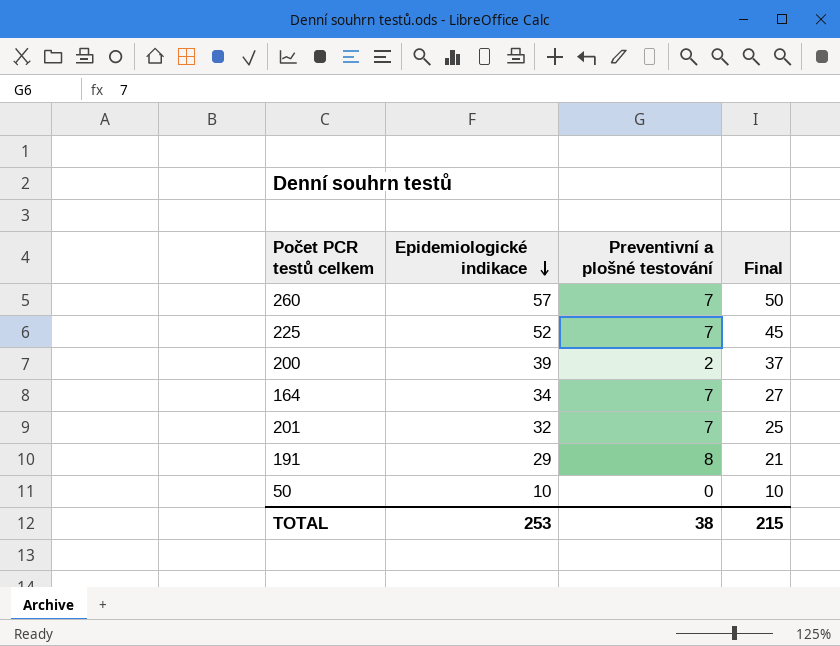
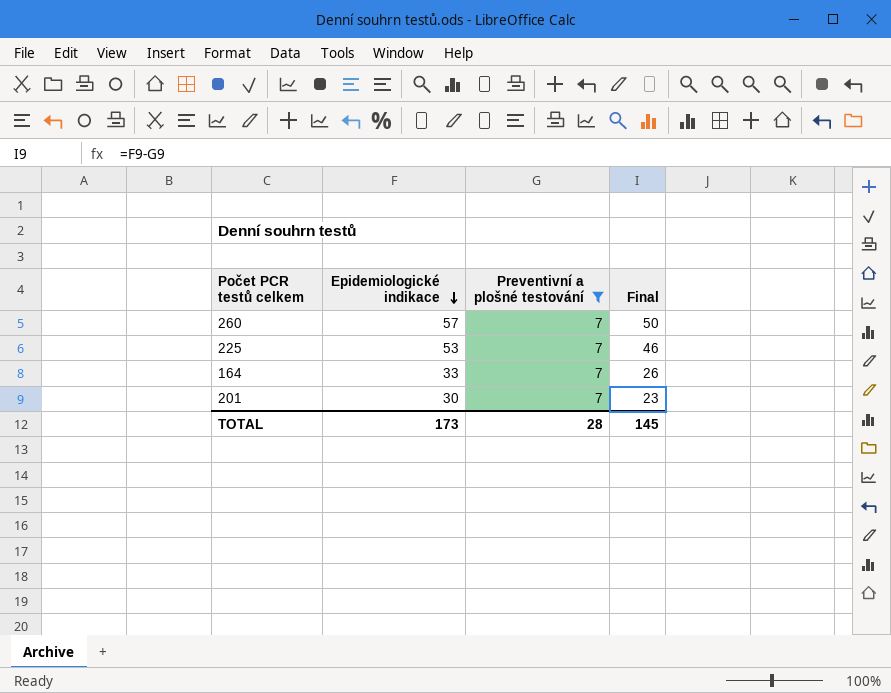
filter: none -> Preventivní a plošné testování = 7
225 | Epidemiologické indikace: 52 -> 53
225 | Final: 45 -> 46
164 | Epidemiologické indikace: 34 -> 33
164 | Final: 27 -> 26
201 | Epidemiologické indikace: 32 -> 30
201 | Final: 25 -> 23
TOTAL | Epidemiologické indikace: 253 -> 173
TOTAL | Preventivní a plošné testování: 38 -> 28
TOTAL | Final: 215 -> 145

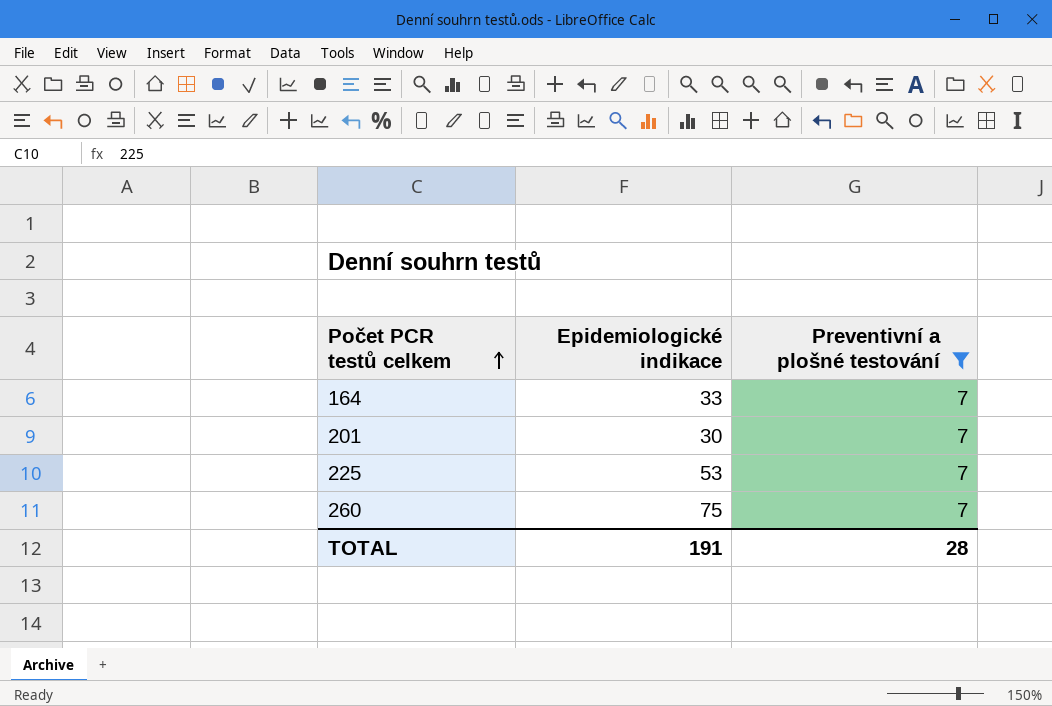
row order: Epidemiologické indikace descending -> Počet PCR testů celkem ascending
column Final | formula: [Epidemiologické indikace] - [Preventivní a plošné testování] -> none
260 | Epidemiologické indikace: 57 -> 75
TOTAL | Epidemiologické indikace: 173 -> 191

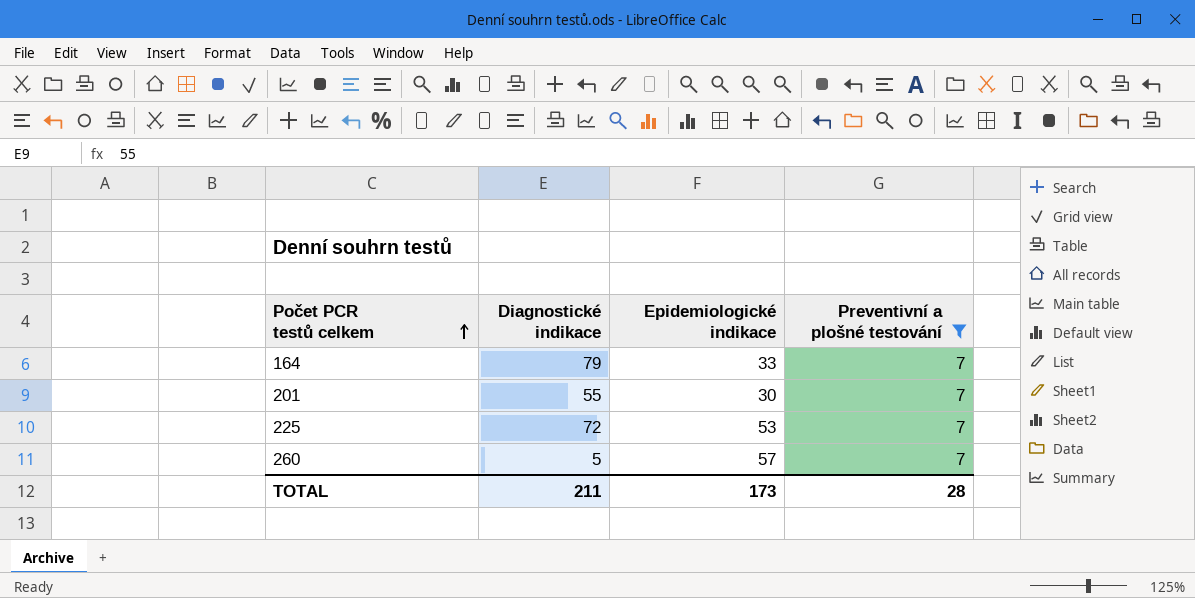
column Diagnostické indikace | position: none -> 2
260 | Epidemiologické indikace: 75 -> 57
TOTAL | Epidemiologické indikace: 191 -> 173

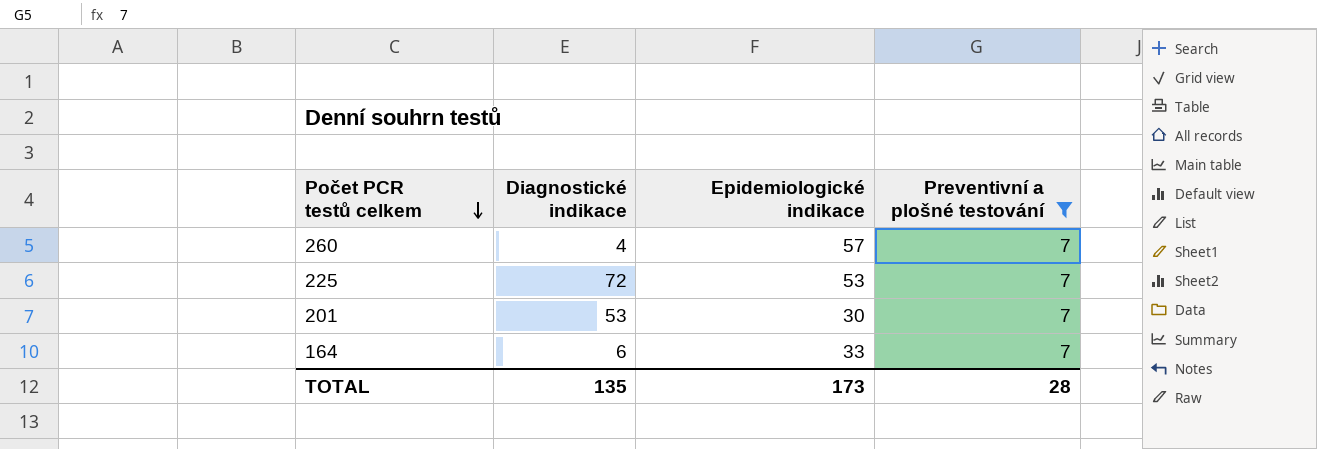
row order: Počet PCR testů celkem ascending -> Počet PCR testů celkem descending
260 | Diagnostické indikace: 5 -> 4
201 | Diagnostické indikace: 55 -> 53
164 | Diagnostické indikace: 79 -> 6
TOTAL | Diagnostické indikace: 211 -> 135

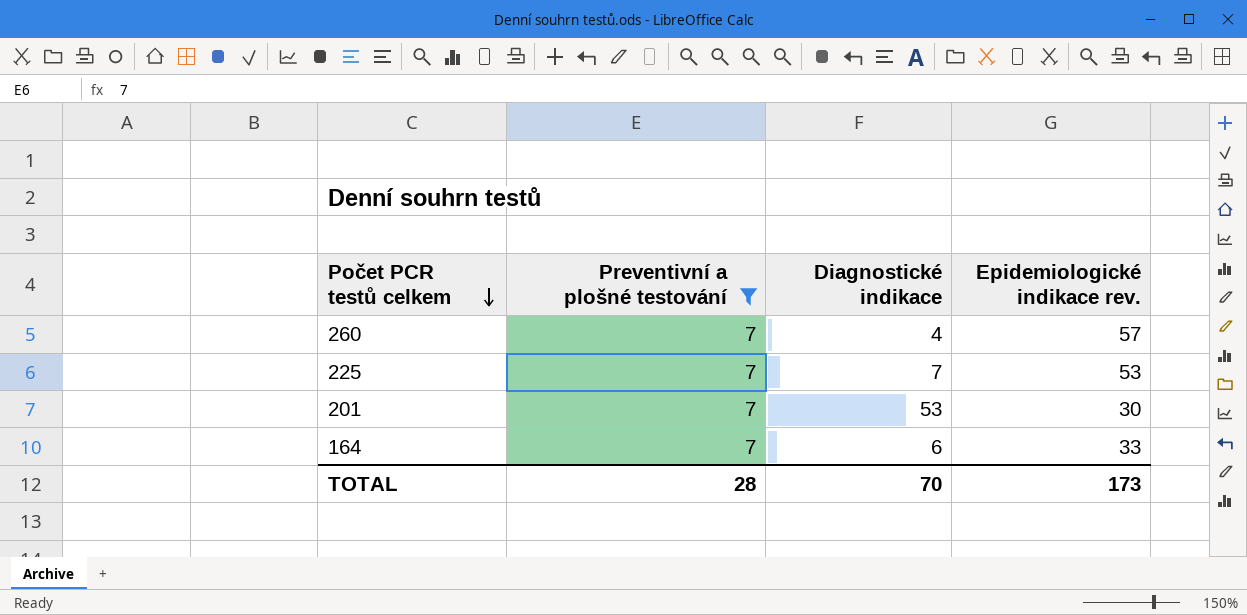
column Preventivní a plošné testování | position: 4 -> 2
column name: Epidemiologické indikace -> Epidemiologické indikace rev.
225 | Diagnostické indikace: 72 -> 7
TOTAL | Diagnostické indikace: 135 -> 70

